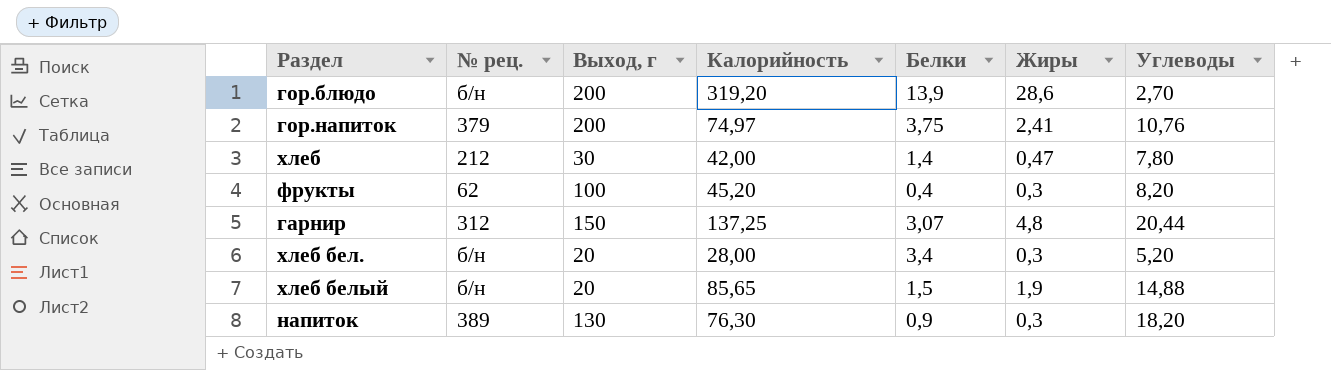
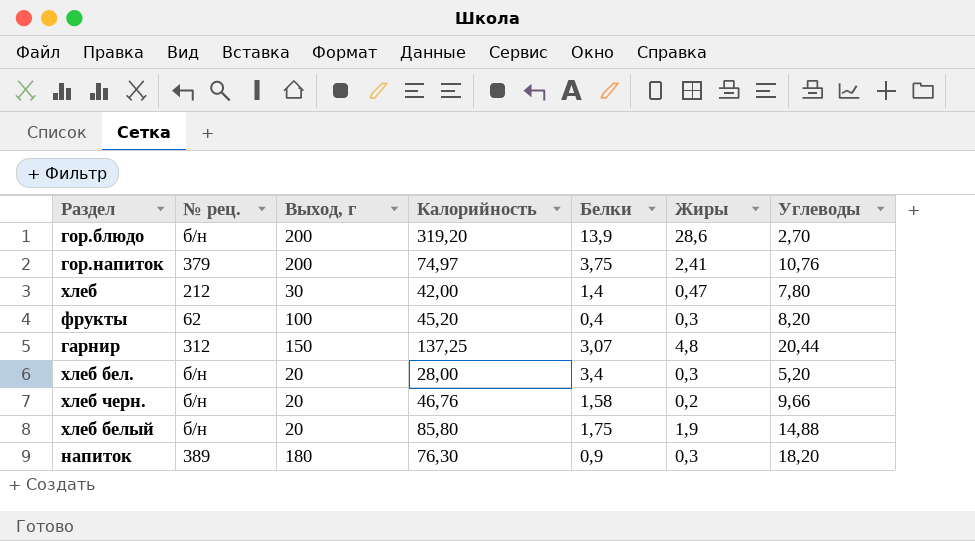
row хлеб черн.: none -> б/н | 20 | 46,76 | 1,58 | 0,2 | 9,66
хлеб белый | Калорийность: 85,65 -> 85,80
хлеб белый | Белки: 1,5 -> 1,75
напиток | Выход, г: 130 -> 180

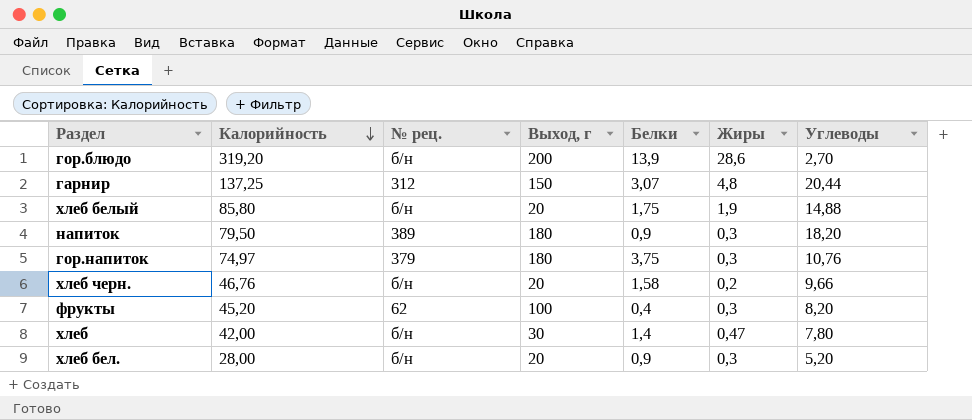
row order: none -> Калорийность descending
column Калорийность | position: 4 -> 2
напиток | Калорийность: 76,30 -> 79,50
гор.напиток | Выход, г: 200 -> 180
гор.напиток | Жиры: 2,41 -> 0,3
хлеб | № рец.: 212 -> б/н
хлеб бел. | Белки: 3,4 -> 0,9

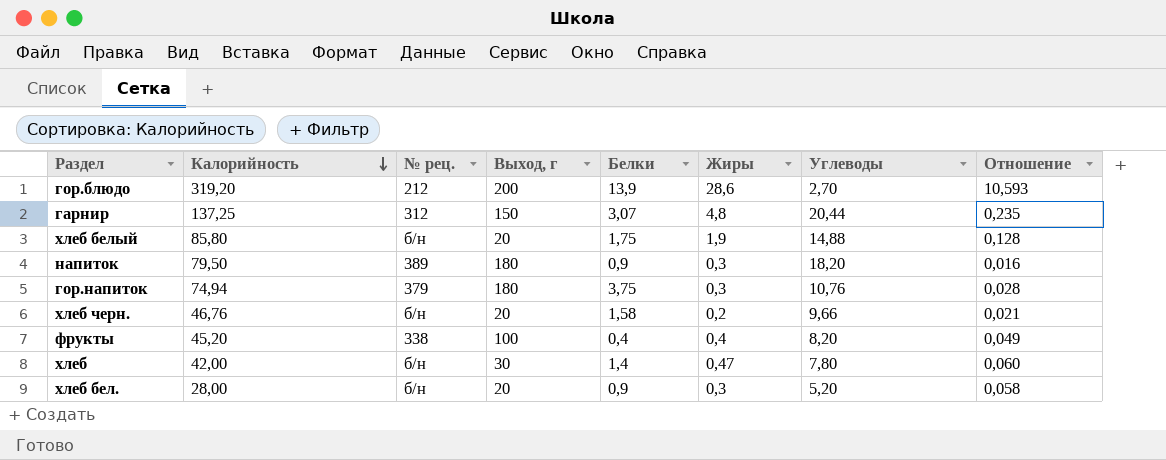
column Отношение | formula: none -> [Жиры] / [Углеводы]
гор.блюдо | № рец.: б/н -> 212
гор.напиток | Калорийность: 74,97 -> 74,94
фрукты | № рец.: 62 -> 338
фрукты | Жиры: 0,3 -> 0,4

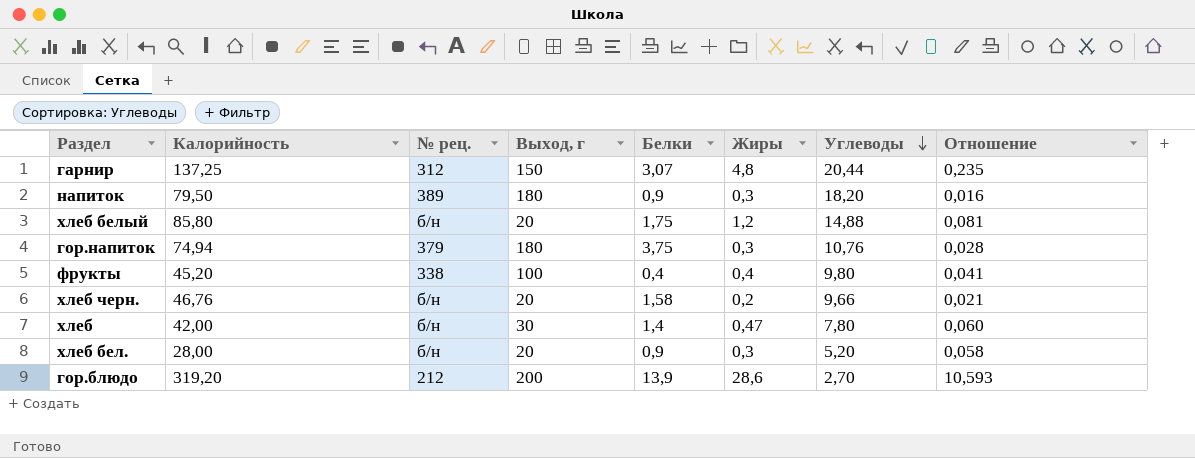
row order: Калорийность descending -> Углеводы descending
хлеб белый | Жиры: 1,9 -> 1,2
хлеб белый | Отношение: 0,128 -> 0,081
фрукты | Углеводы: 8,20 -> 9,80
фрукты | Отношение: 0,049 -> 0,041

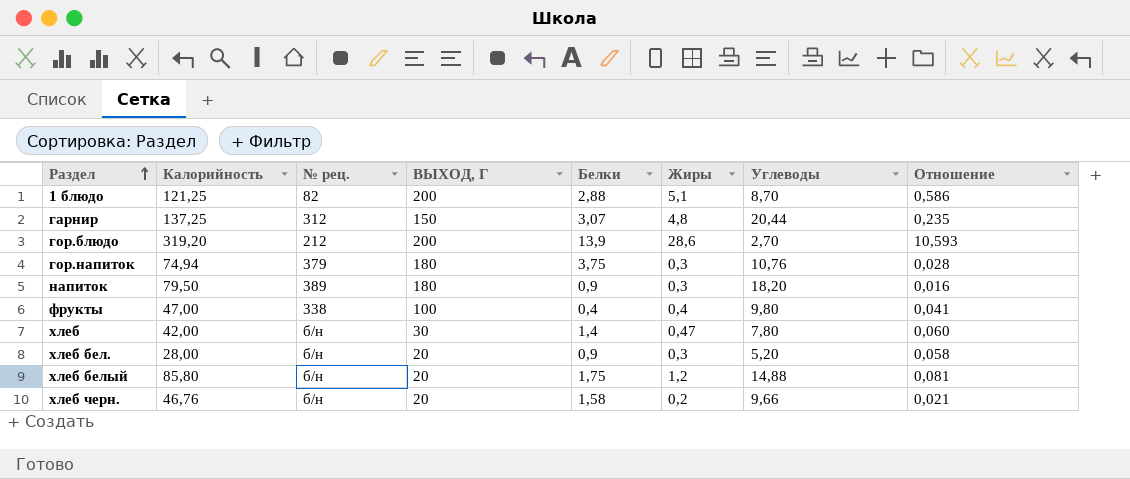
row order: Углеводы descending -> Раздел ascending
column name: Выход, г -> ВЫХОД, Г
row 1 блюдо: none -> 121,25 | 82 | 200 | 2,88 | 5,1 | 8,70 | 0,586
фрукты | Калорийность: 45,20 -> 47,00

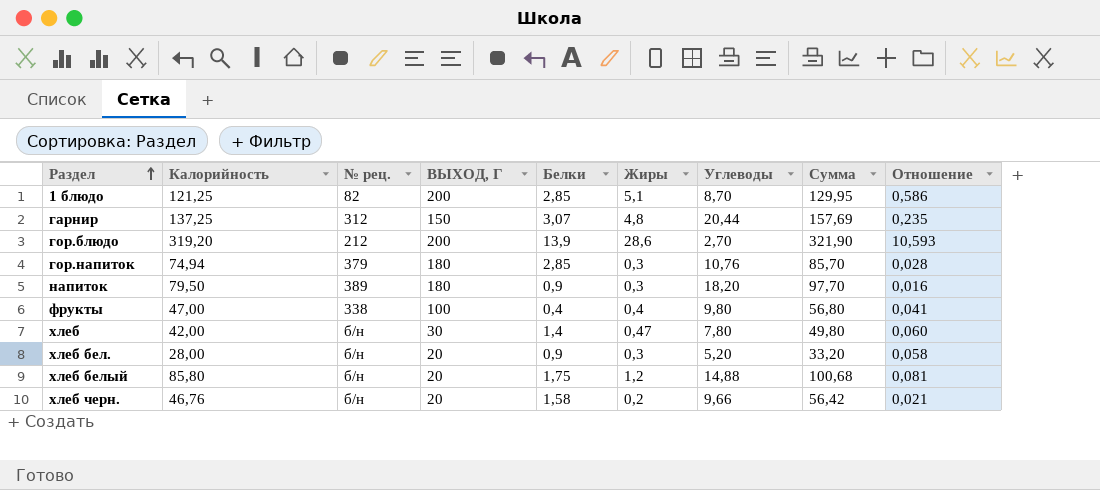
column Сумма | formula: none -> [Калорийность] + [Углеводы]
1 блюдо | Белки: 2,88 -> 2,85
гор.напиток | Белки: 3,75 -> 2,85

